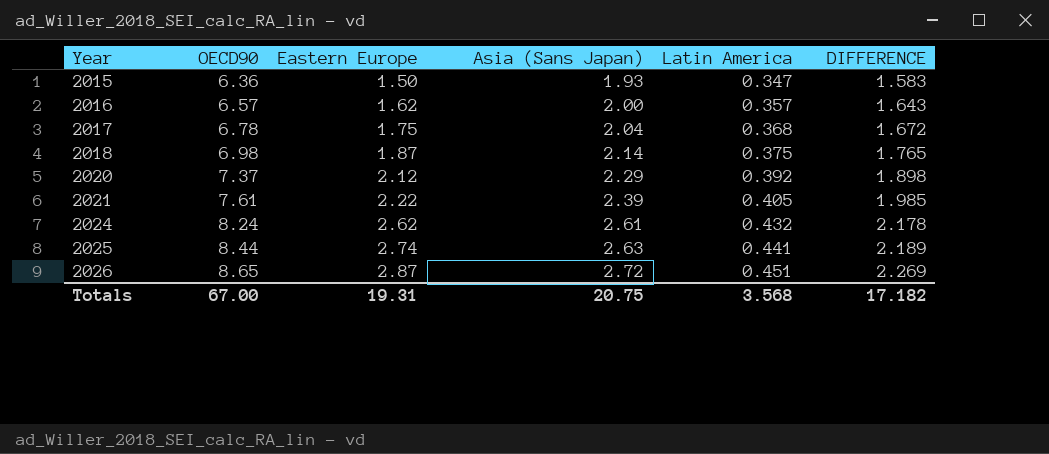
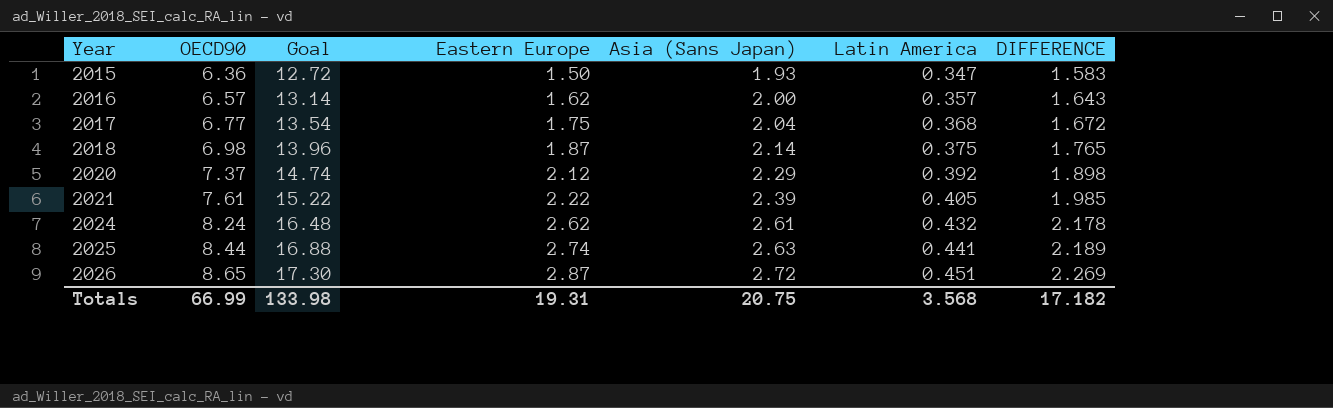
column Goal | formula: none -> [OECD90] * 2
2017 | OECD90: 6.78 -> 6.77
Totals | OECD90: 67.00 -> 66.99

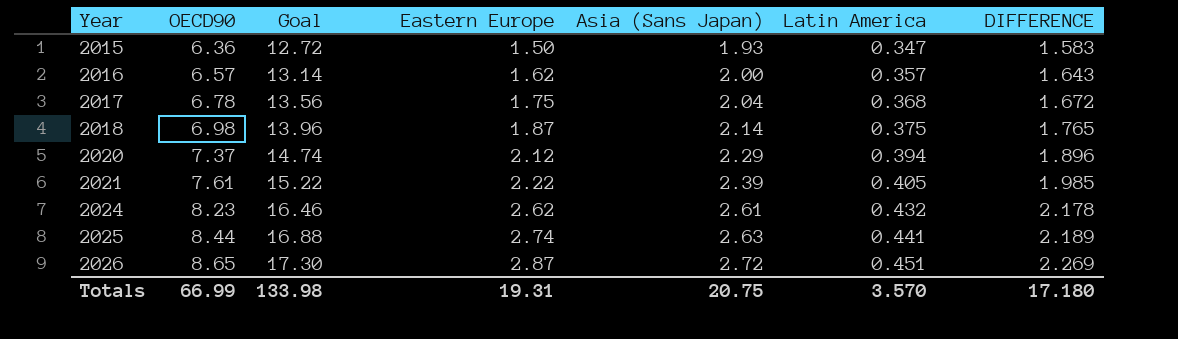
2017 | OECD90: 6.77 -> 6.78
2017 | Goal: 13.54 -> 13.56
2020 | Latin America: 0.392 -> 0.394
2020 | DIFFERENCE: 1.898 -> 1.896
2024 | OECD90: 8.24 -> 8.23
2024 | Goal: 16.48 -> 16.46
Totals | Latin America: 3.568 -> 3.570
Totals | DIFFERENCE: 17.182 -> 17.180

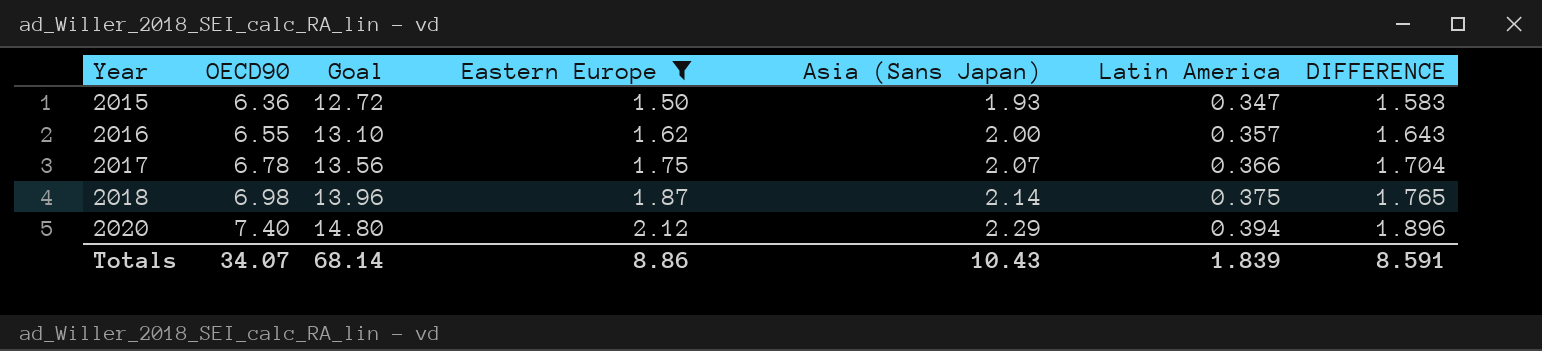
filter: none -> Eastern Europe <= 2.12
2016 | OECD90: 6.57 -> 6.55
2016 | Goal: 13.14 -> 13.10
2017 | Asia (Sans Japan): 2.04 -> 2.07
2017 | Latin America: 0.368 -> 0.366
2017 | DIFFERENCE: 1.672 -> 1.704
2020 | OECD90: 7.37 -> 7.40
2020 | Goal: 14.74 -> 14.80
Totals | OECD90: 66.99 -> 34.07
Totals | Goal: 133.98 -> 68.14
Totals | Eastern Europe: 19.31 -> 8.86
Totals | Asia (Sans Japan): 20.75 -> 10.43
Totals | Latin America: 3.570 -> 1.839
Totals | DIFFERENCE: 17.180 -> 8.591

